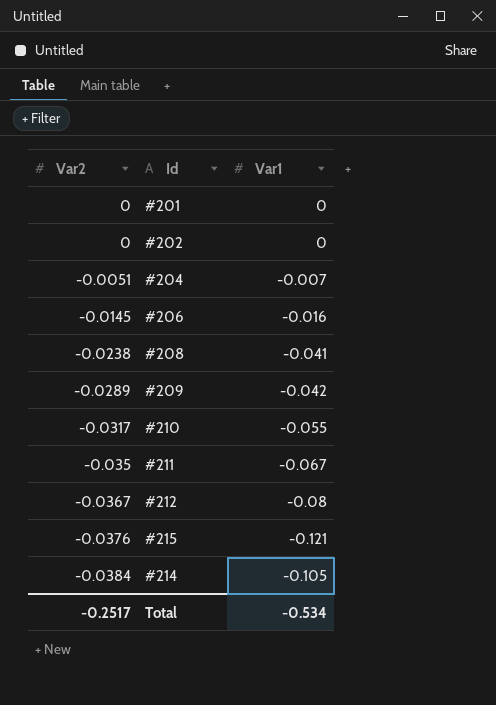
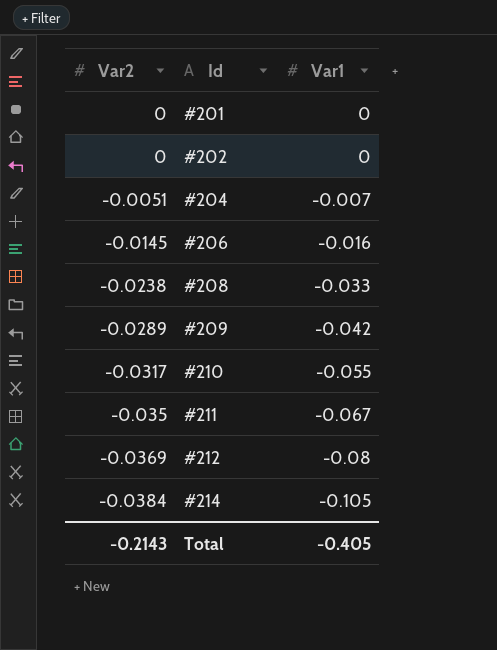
row #215: -0.0376 | -0.121 -> none
#208 | Var1: -0.041 -> -0.033
#212 | Var2: -0.0367 -> -0.0369
Total | Var2: -0.2517 -> -0.2143
Total | Var1: -0.534 -> -0.405

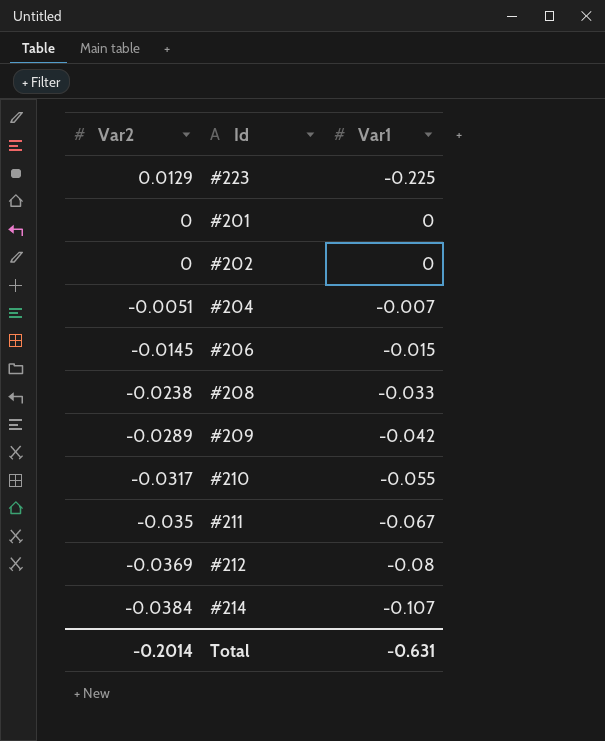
row #223: none -> 0.0129 | -0.225
#206 | Var1: -0.016 -> -0.015
#214 | Var1: -0.105 -> -0.107
Total | Var2: -0.2143 -> -0.2014
Total | Var1: -0.405 -> -0.631

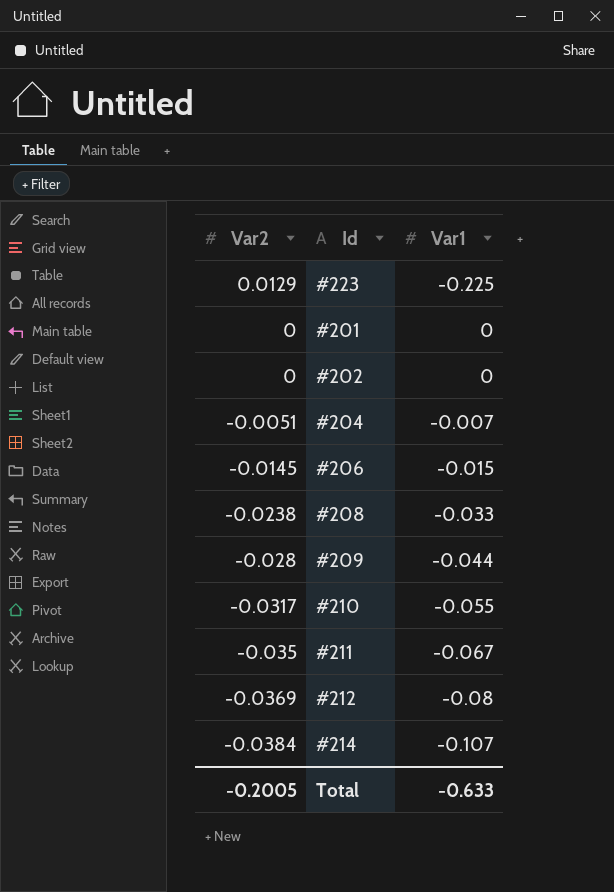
#209 | Var2: -0.0289 -> -0.028
#209 | Var1: -0.042 -> -0.044
Total | Var2: -0.2014 -> -0.2005
Total | Var1: -0.631 -> -0.633

